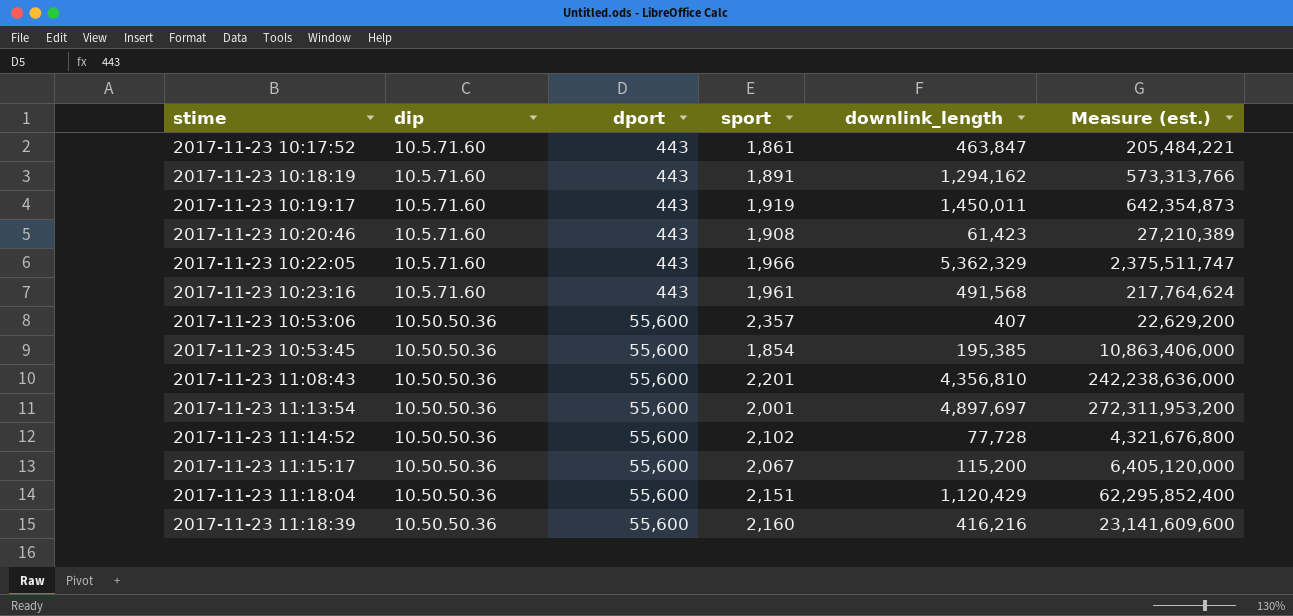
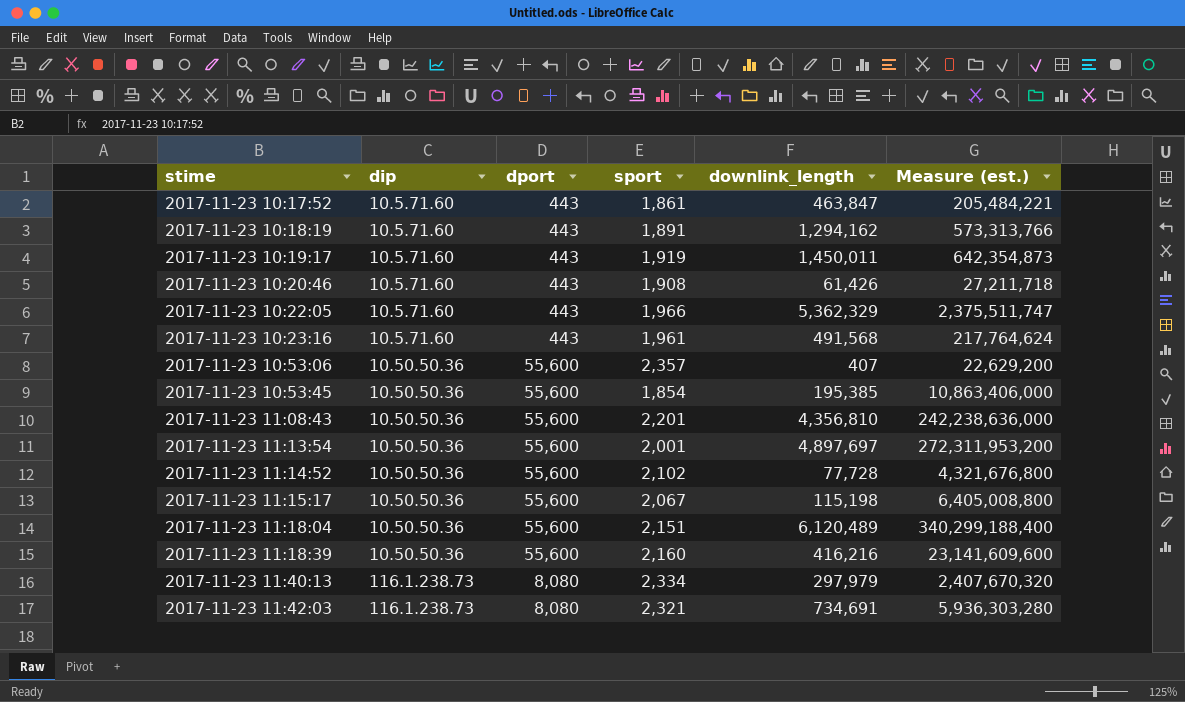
2017-11-23 10:20:46 | downlink_length: 61,423 -> 61,426
2017-11-23 10:20:46 | Measure (est.): 27,210,389 -> 27,211,718
2017-11-23 11:15:17 | downlink_length: 115,200 -> 115,198
2017-11-23 11:15:17 | Measure (est.): 6,405,120,000 -> 6,405,008,800
2017-11-23 11:18:04 | downlink_length: 1,120,429 -> 6,120,489
2017-11-23 11:18:04 | Measure (est.): 62,295,852,400 -> 340,299,188,400
row 2017-11-23 11:40:13: none -> 116.1.238.73 | 8,080 | 2,334 | 297,979 | 2,407,670,320
row 2017-11-23 11:42:03: none -> 116.1.238.73 | 8,080 | 2,321 | 734,691 | 5,936,303,280

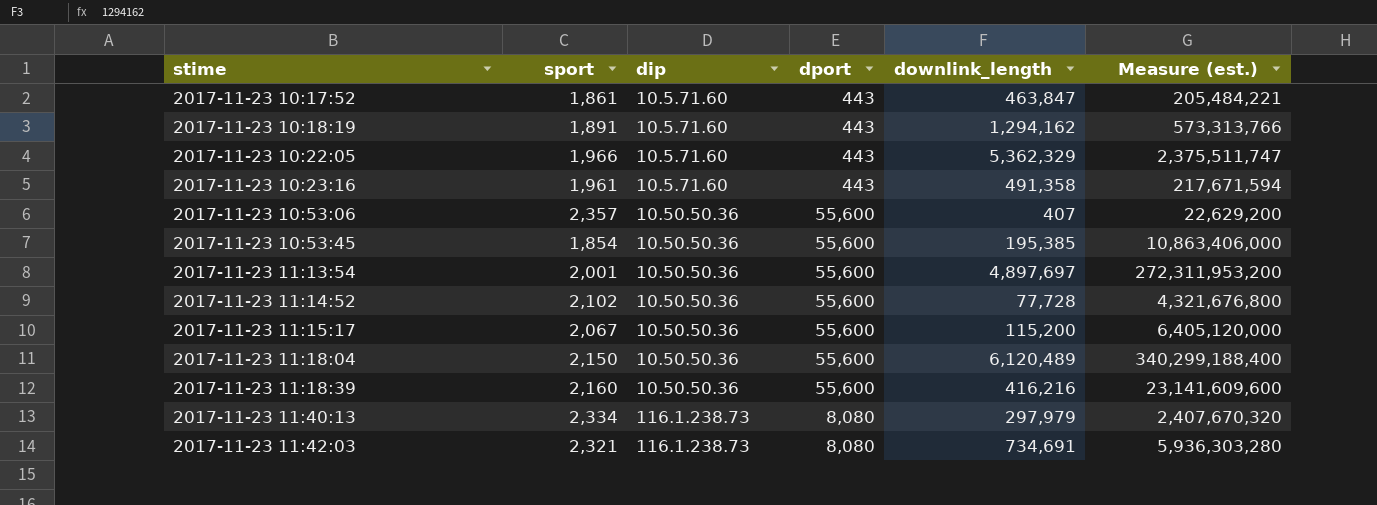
column sport | position: 4 -> 2
row 2017-11-23 10:19:17: 10.5.71.60 | 443 | 1,919 | 1,450,011 | 642,354,873 -> none
row 2017-11-23 10:20:46: 10.5.71.60 | 443 | 1,908 | 61,426 | 27,211,718 -> none
row 2017-11-23 11:08:43: 10.50.50.36 | 55,600 | 2,201 | 4,356,810 | 242,238,636,000 -> none
2017-11-23 10:23:16 | downlink_length: 491,568 -> 491,358
2017-11-23 10:23:16 | Measure (est.): 217,764,624 -> 217,671,594
2017-11-23 11:15:17 | downlink_length: 115,198 -> 115,200
2017-11-23 11:15:17 | Measure (est.): 6,405,008,800 -> 6,405,120,000
2017-11-23 11:18:04 | sport: 2,151 -> 2,150

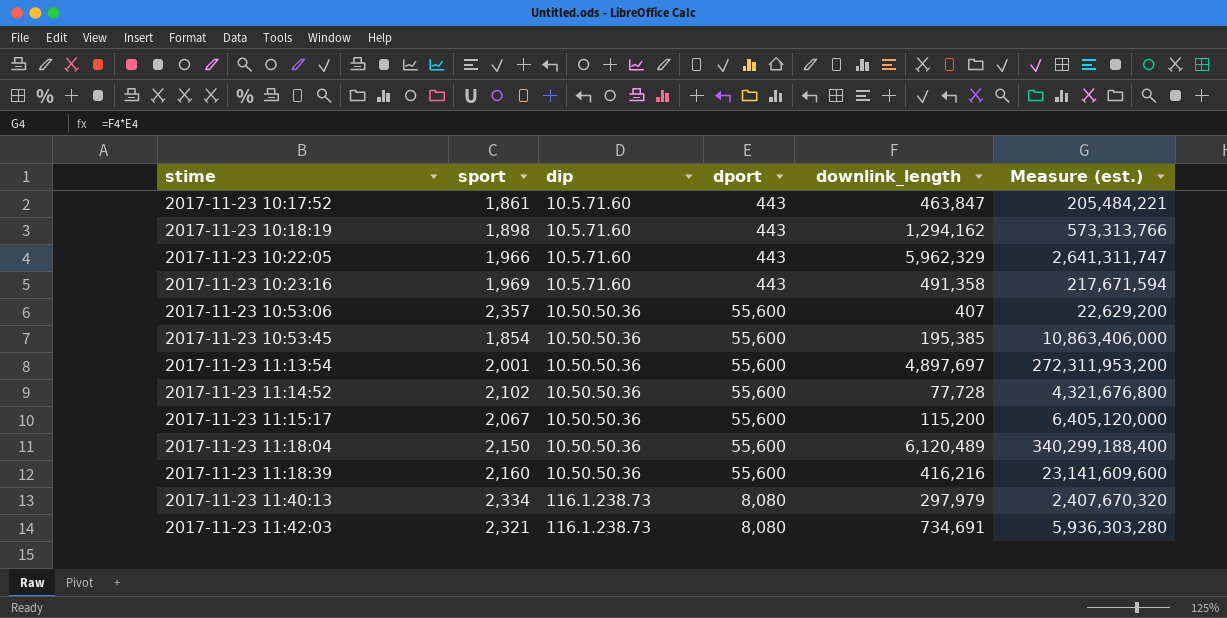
2017-11-23 10:18:19 | sport: 1,891 -> 1,898
2017-11-23 10:22:05 | downlink_length: 5,362,329 -> 5,962,329
2017-11-23 10:22:05 | Measure (est.): 2,375,511,747 -> 2,641,311,747
2017-11-23 10:23:16 | sport: 1,961 -> 1,969

